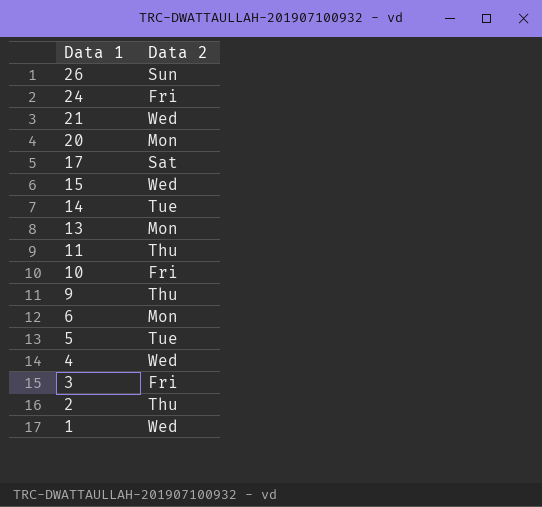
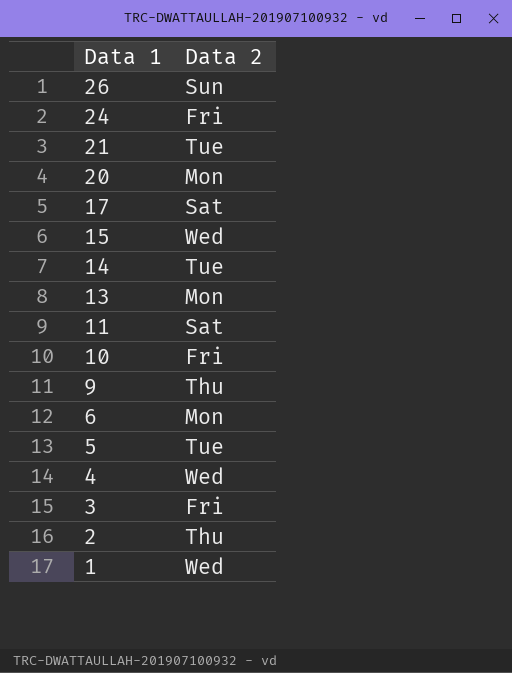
21 | Data 2: Wed -> Tue
11 | Data 2: Thu -> Sat

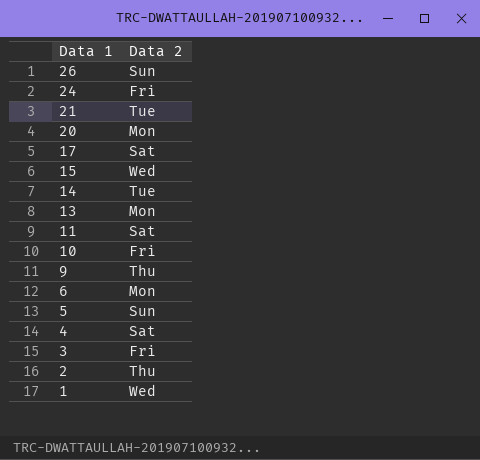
5 | Data 2: Tue -> Sun
4 | Data 2: Wed -> Sat

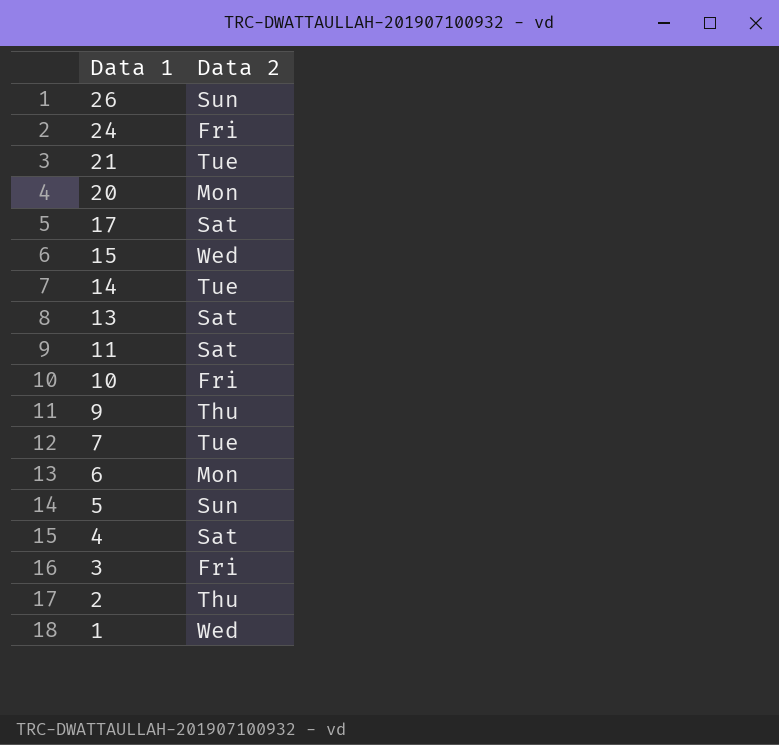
13 | Data 2: Mon -> Sat
row 7: none -> Tue

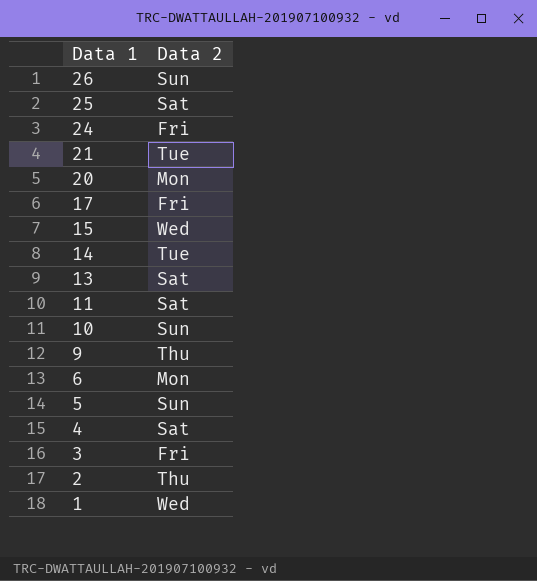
row 7: Tue -> none
row 25: none -> Sat
17 | Data 2: Sat -> Fri
10 | Data 2: Fri -> Sun

